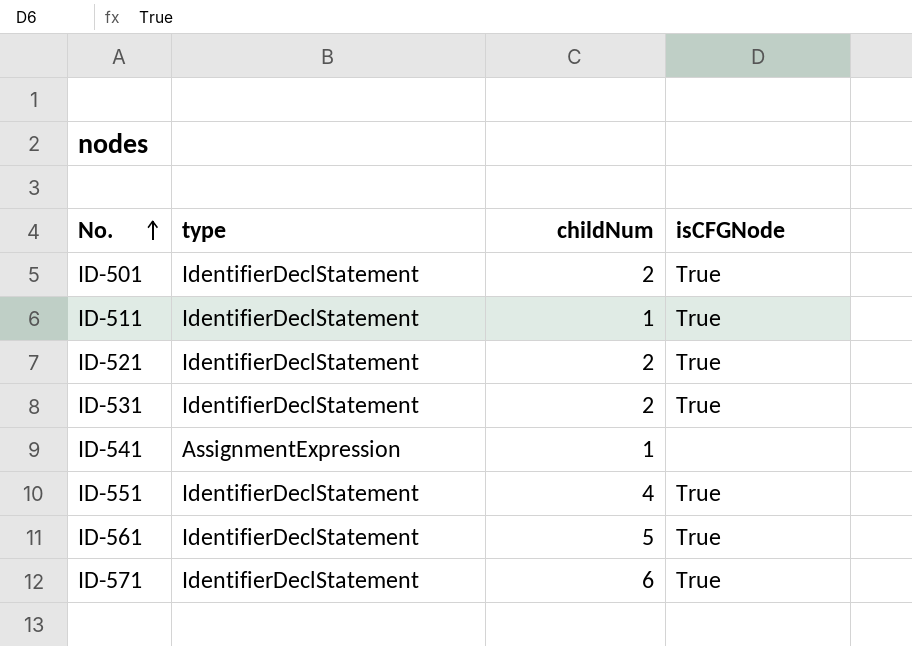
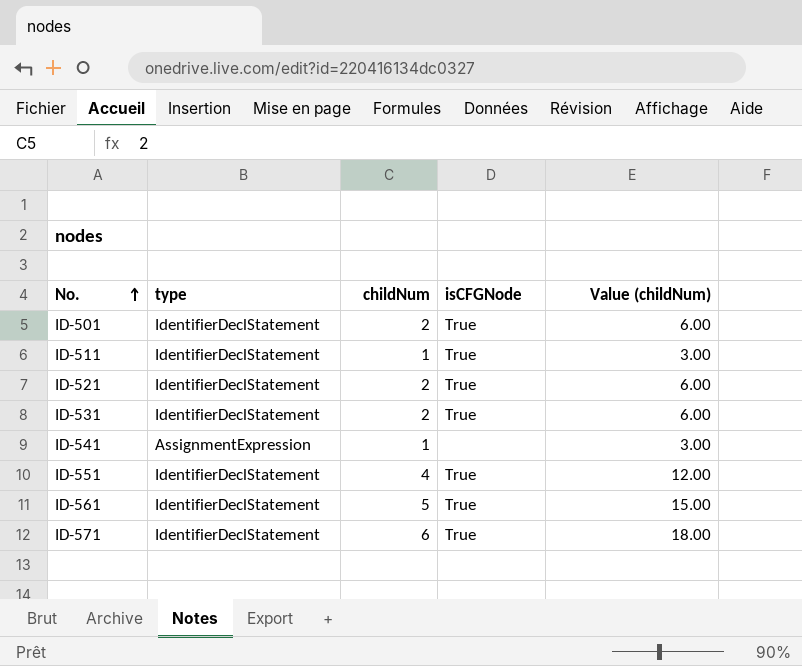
column Value (childNum) | formula: none -> [childNum] * 3

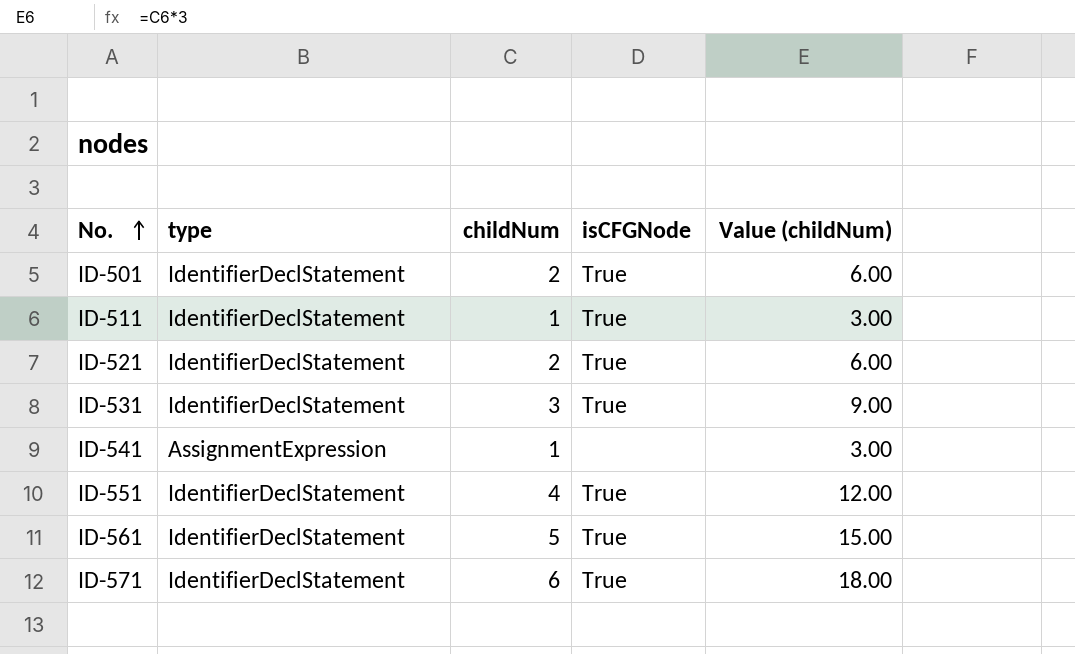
ID-531 | childNum: 2 -> 3
ID-531 | Value (childNum): 6.00 -> 9.00

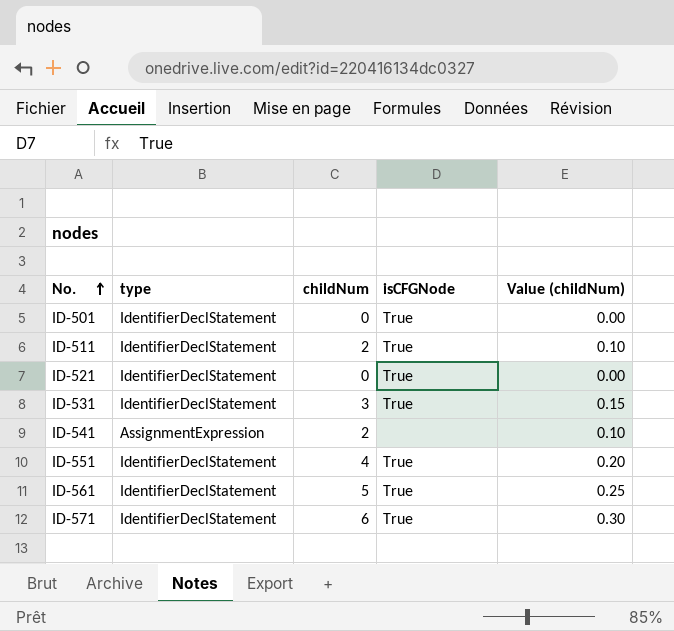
column Value (childNum) | formula: [childNum] * 3 -> [childNum] * 0.05
ID-501 | childNum: 2 -> 0
ID-511 | childNum: 1 -> 2
ID-521 | childNum: 2 -> 0
ID-541 | childNum: 1 -> 2

